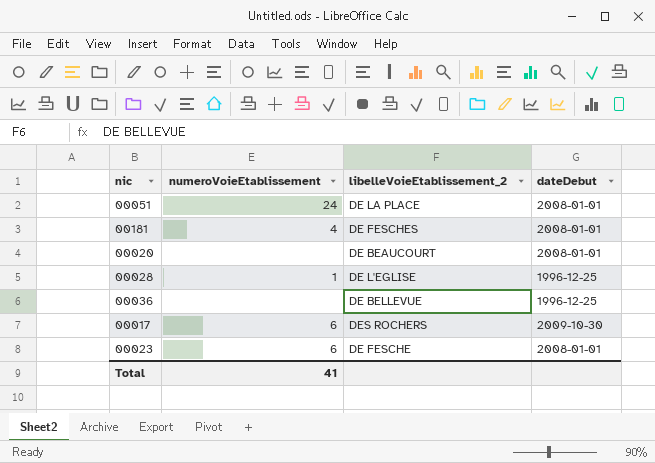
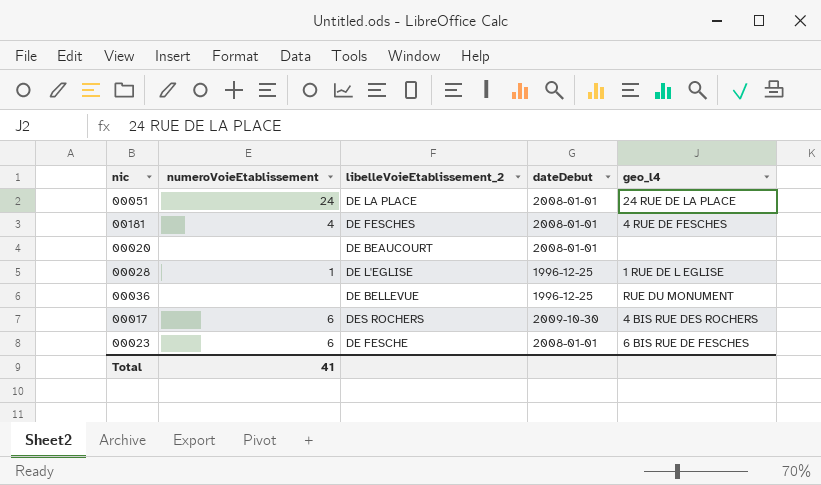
column geo_l4 | position: none -> 5

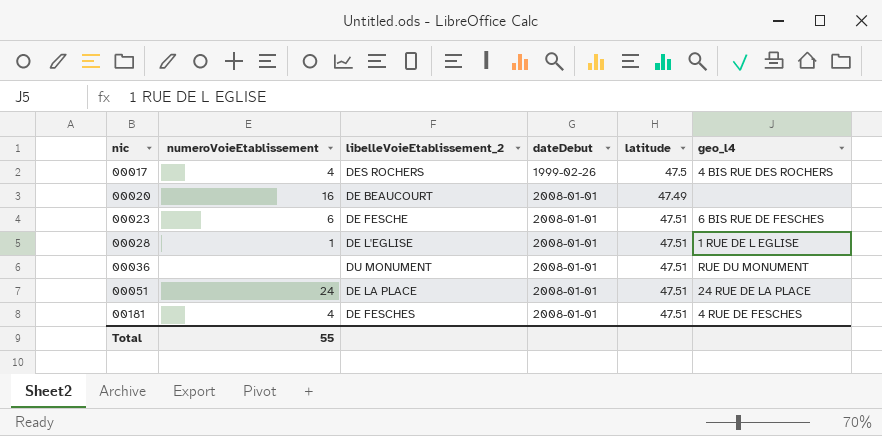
row order: none -> nic ascending
column latitude | position: none -> 5
00017 | numeroVoieEtablissement: 6 -> 4
00017 | dateDebut: 2009-10-30 -> 1999-02-26
00020 | numeroVoieEtablissement: none -> 16
00028 | dateDebut: 1996-12-25 -> 2008-01-01
00036 | libelleVoieEtablissement_2: DE BELLEVUE -> DU MONUMENT
00036 | dateDebut: 1996-12-25 -> 2008-01-01
Total | numeroVoieEtablissement: 41 -> 55

